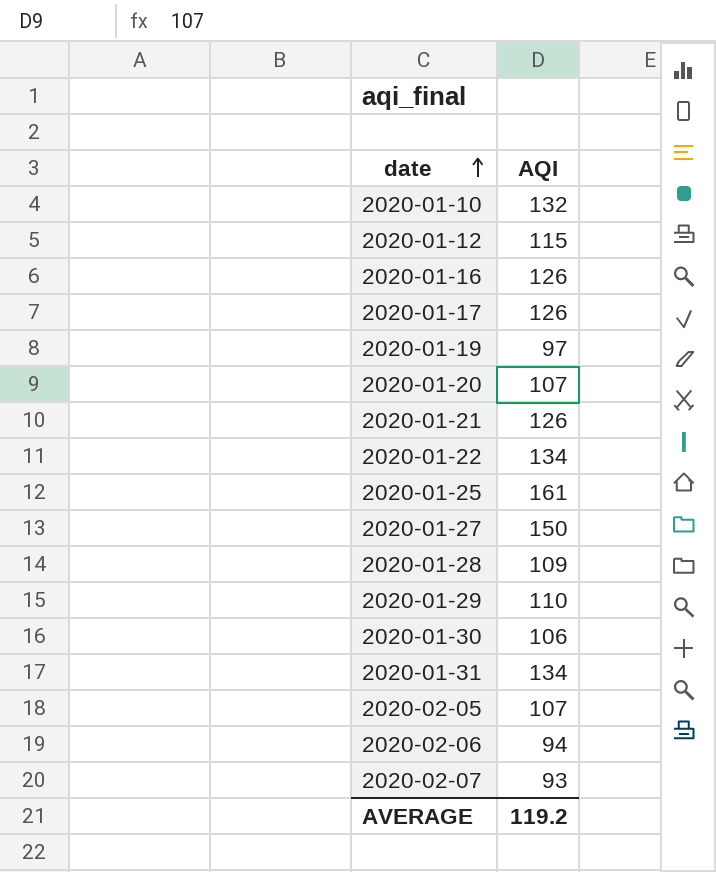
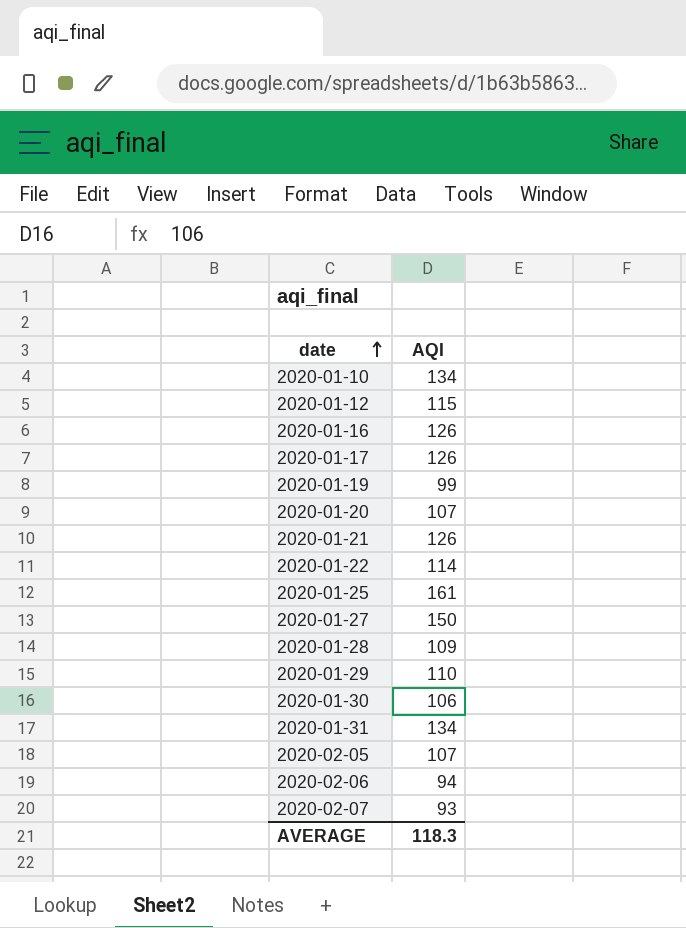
2020-01-10 | AQI: 132 -> 134
2020-01-19 | AQI: 97 -> 99
2020-01-22 | AQI: 134 -> 114
AVERAGE | AQI: 119.2 -> 118.3

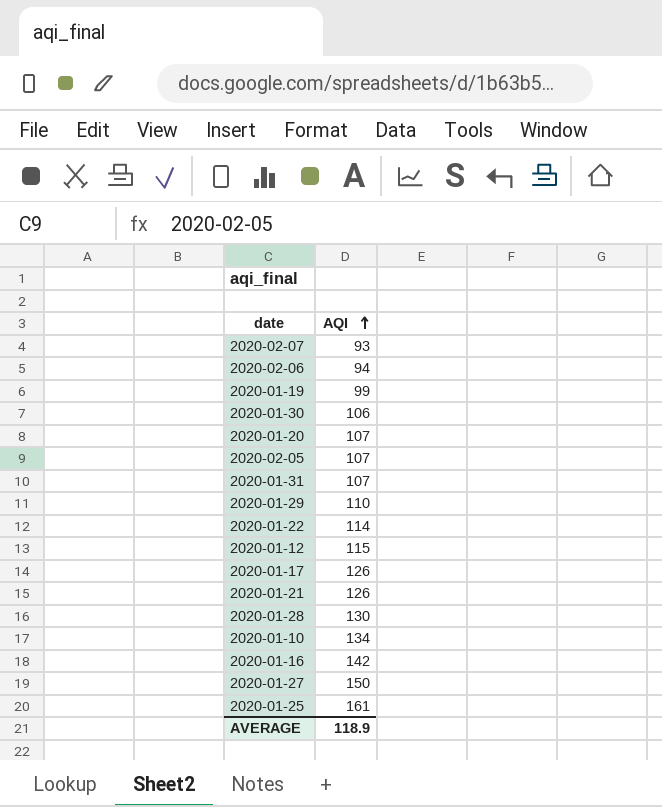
row order: date ascending -> AQI ascending
2020-01-31 | AQI: 134 -> 107
2020-01-28 | AQI: 109 -> 130
2020-01-16 | AQI: 126 -> 142
AVERAGE | AQI: 118.3 -> 118.9

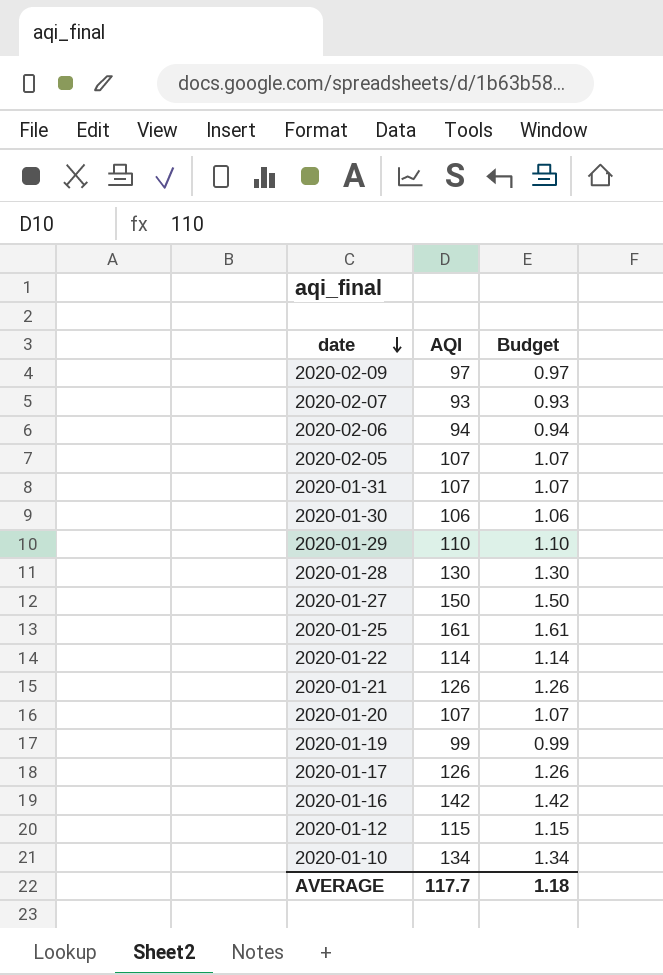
row order: AQI ascending -> date descending
column Budget | formula: none -> [AQI] * 0.01
row 2020-02-09: none -> 97 | 0.97
AVERAGE | AQI: 118.9 -> 117.7

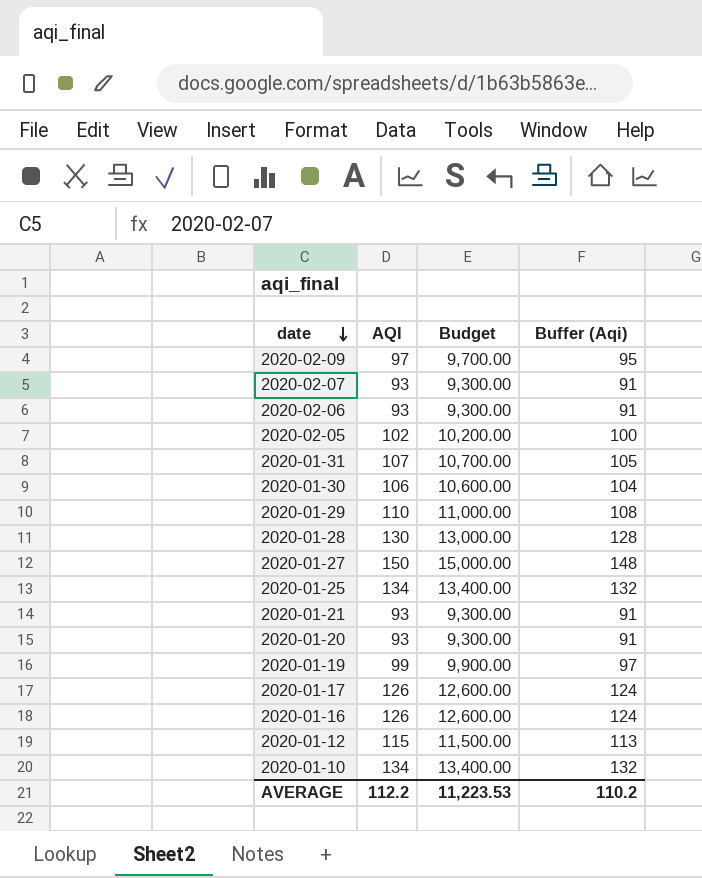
column Budget | formula: [AQI] * 0.01 -> [AQI] * 100
column Buffer (Aqi) | formula: none -> [AQI] - 2
row 2020-01-22: 114 | 1.14 -> none
2020-02-06 | AQI: 94 -> 93
2020-02-05 | AQI: 107 -> 102
2020-01-25 | AQI: 161 -> 134
2020-01-21 | AQI: 126 -> 93
2020-01-20 | AQI: 107 -> 93
2020-01-16 | AQI: 142 -> 126
AVERAGE | AQI: 117.7 -> 112.2
AVERAGE | Budget: 1.18 -> 11,223.53

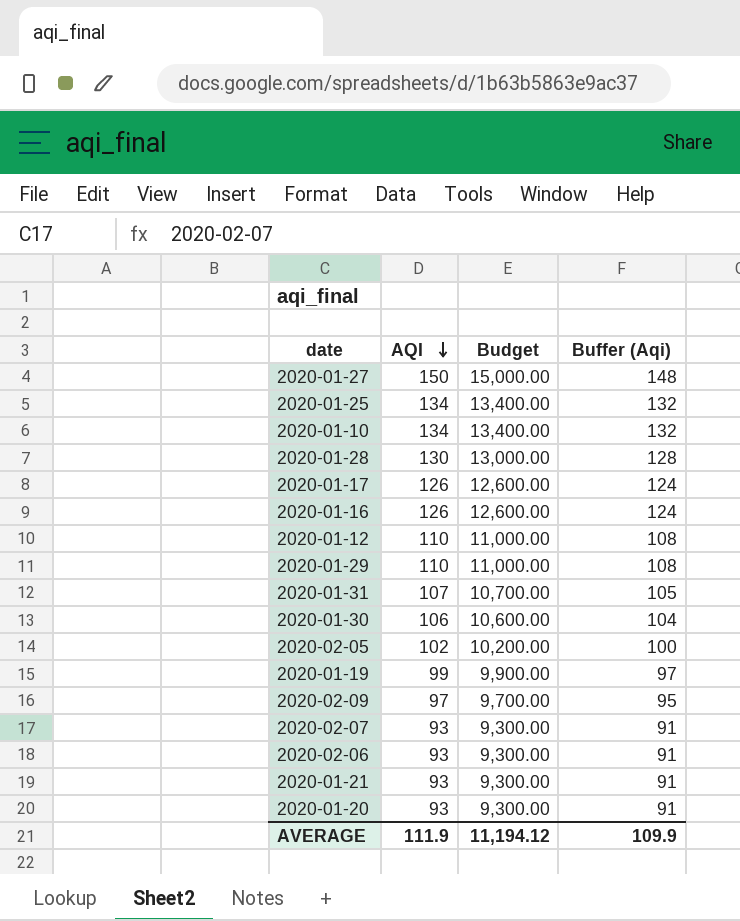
row order: date descending -> AQI descending
2020-01-12 | AQI: 115 -> 110
2020-01-12 | Budget: 11,500.00 -> 11,000.00
2020-01-12 | Buffer (Aqi): 113 -> 108
AVERAGE | AQI: 112.2 -> 111.9
AVERAGE | Budget: 11,223.53 -> 11,194.12
AVERAGE | Buffer (Aqi): 110.2 -> 109.9

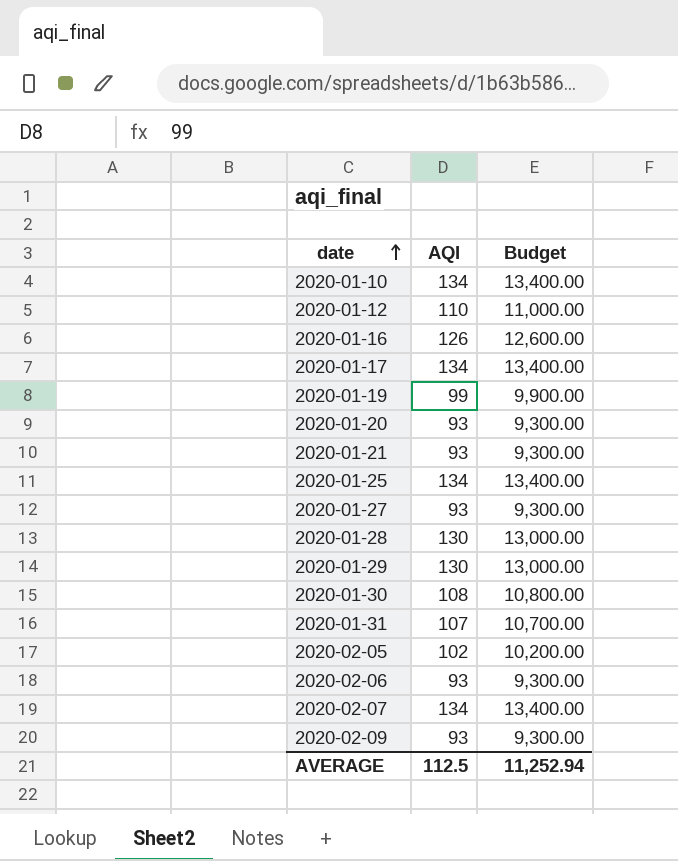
row order: AQI descending -> date ascending
column Buffer (Aqi) | formula: [AQI] - 2 -> none
2020-01-17 | AQI: 126 -> 134
2020-01-17 | Budget: 12,600.00 -> 13,400.00
2020-01-27 | AQI: 150 -> 93
2020-01-27 | Budget: 15,000.00 -> 9,300.00
2020-01-29 | AQI: 110 -> 130
2020-01-29 | Budget: 11,000.00 -> 13,000.00
2020-01-30 | AQI: 106 -> 108
2020-01-30 | Budget: 10,600.00 -> 10,800.00
2020-02-07 | AQI: 93 -> 134
2020-02-07 | Budget: 9,300.00 -> 13,400.00
2020-02-09 | AQI: 97 -> 93
2020-02-09 | Budget: 9,700.00 -> 9,300.00
AVERAGE | AQI: 111.9 -> 112.5
AVERAGE | Budget: 11,194.12 -> 11,252.94

